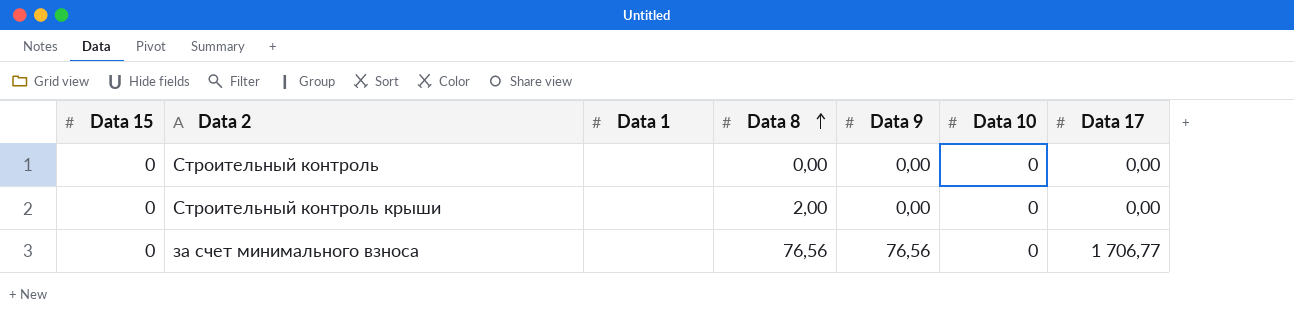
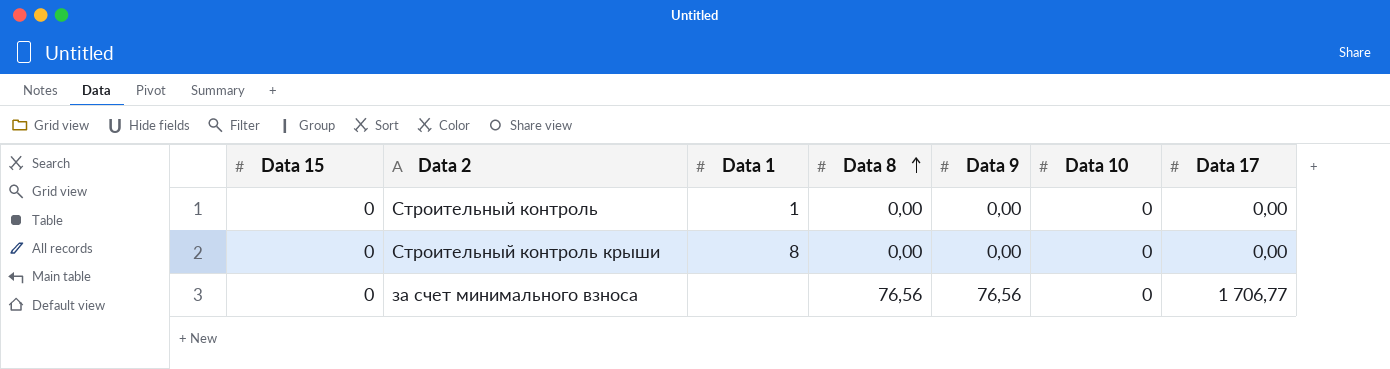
Строительный контроль | Data 1: none -> 1
Строительный контроль крыши | Data 1: none -> 8
Строительный контроль крыши | Data 8: 2,00 -> 0,00

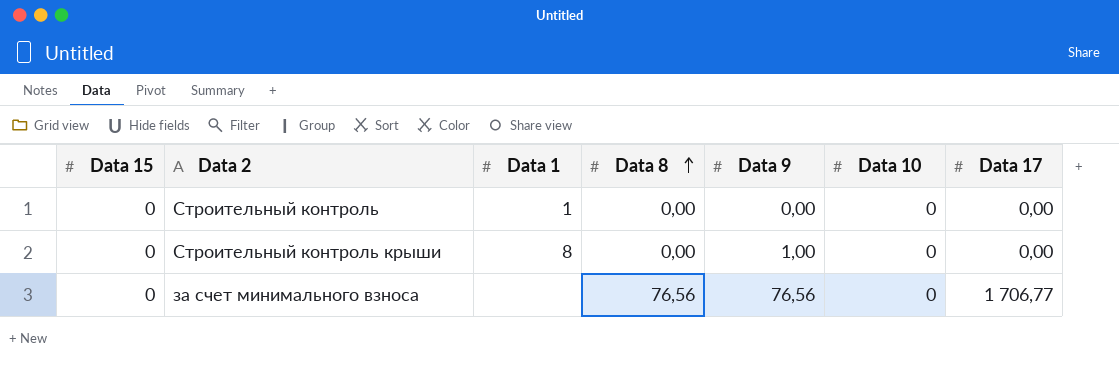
Строительный контроль крыши | Data 9: 0,00 -> 1,00

